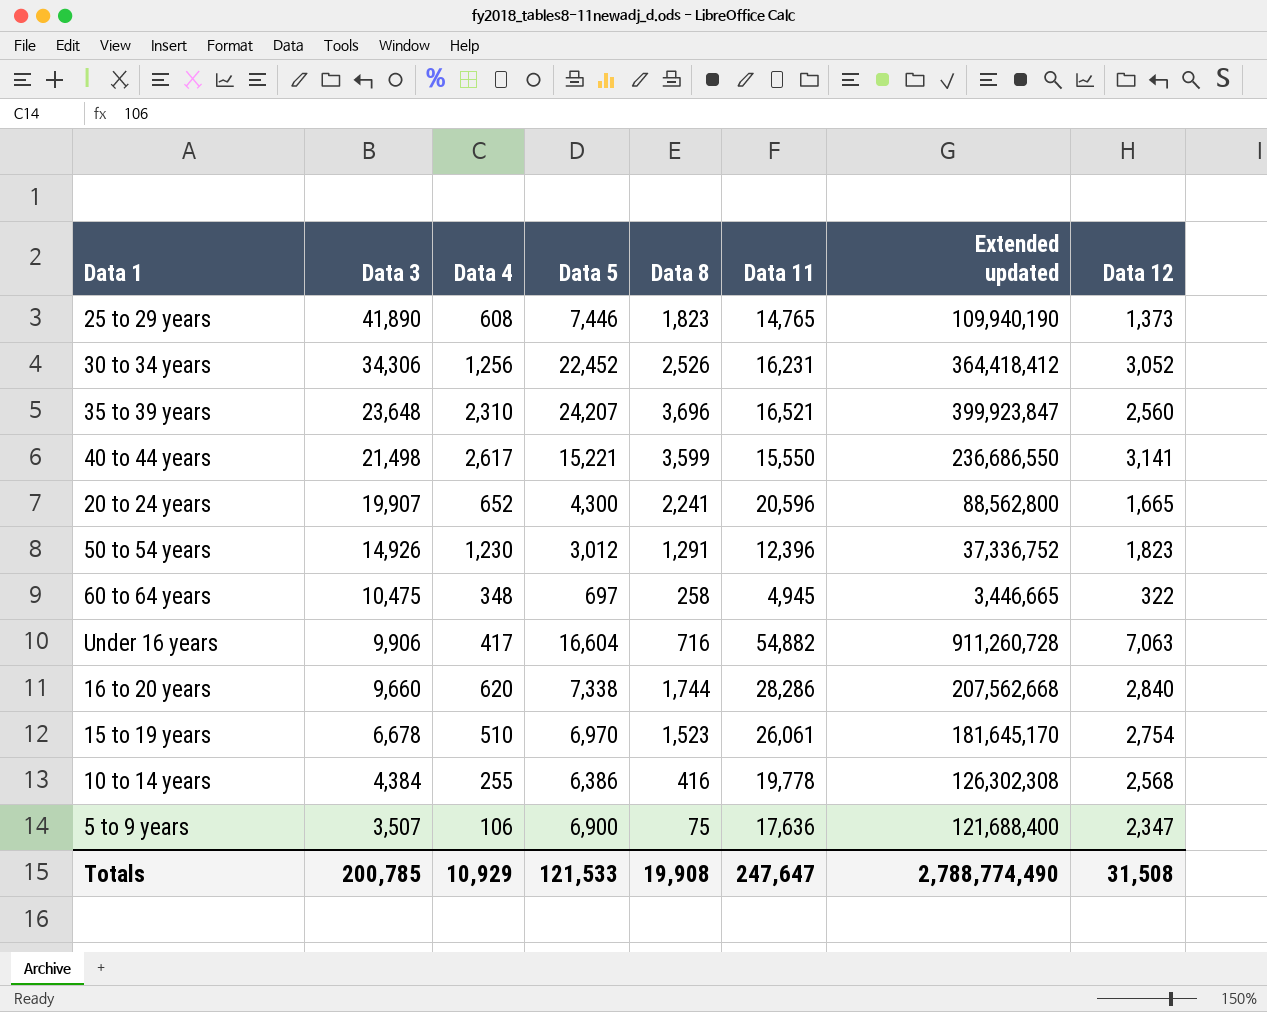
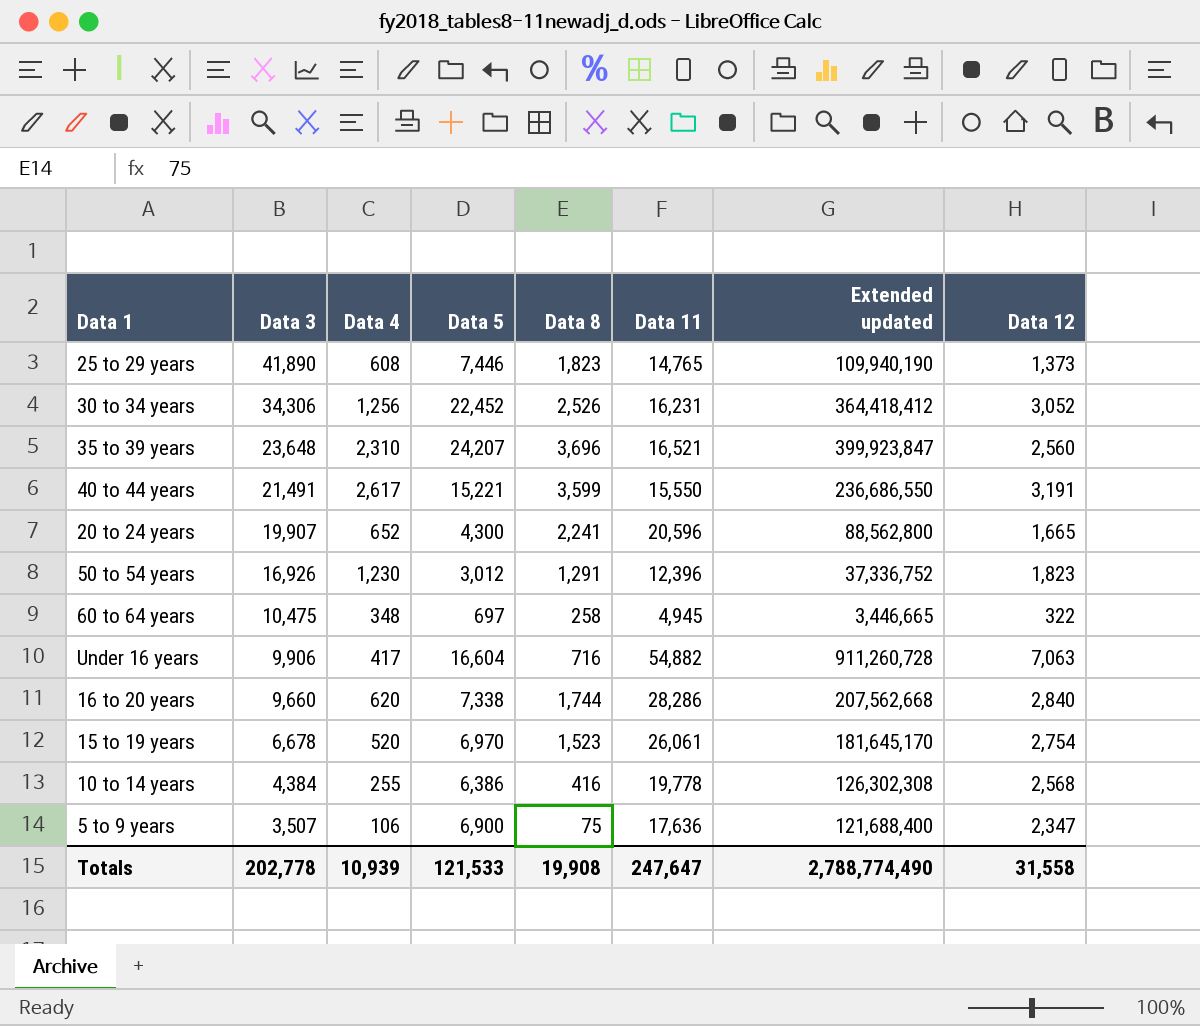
40 to 44 years | Data 3: 21,498 -> 21,491
40 to 44 years | Data 12: 3,141 -> 3,191
50 to 54 years | Data 3: 14,926 -> 16,926
15 to 19 years | Data 4: 510 -> 520
Totals | Data 3: 200,785 -> 202,778
Totals | Data 4: 10,929 -> 10,939
Totals | Data 12: 31,508 -> 31,558

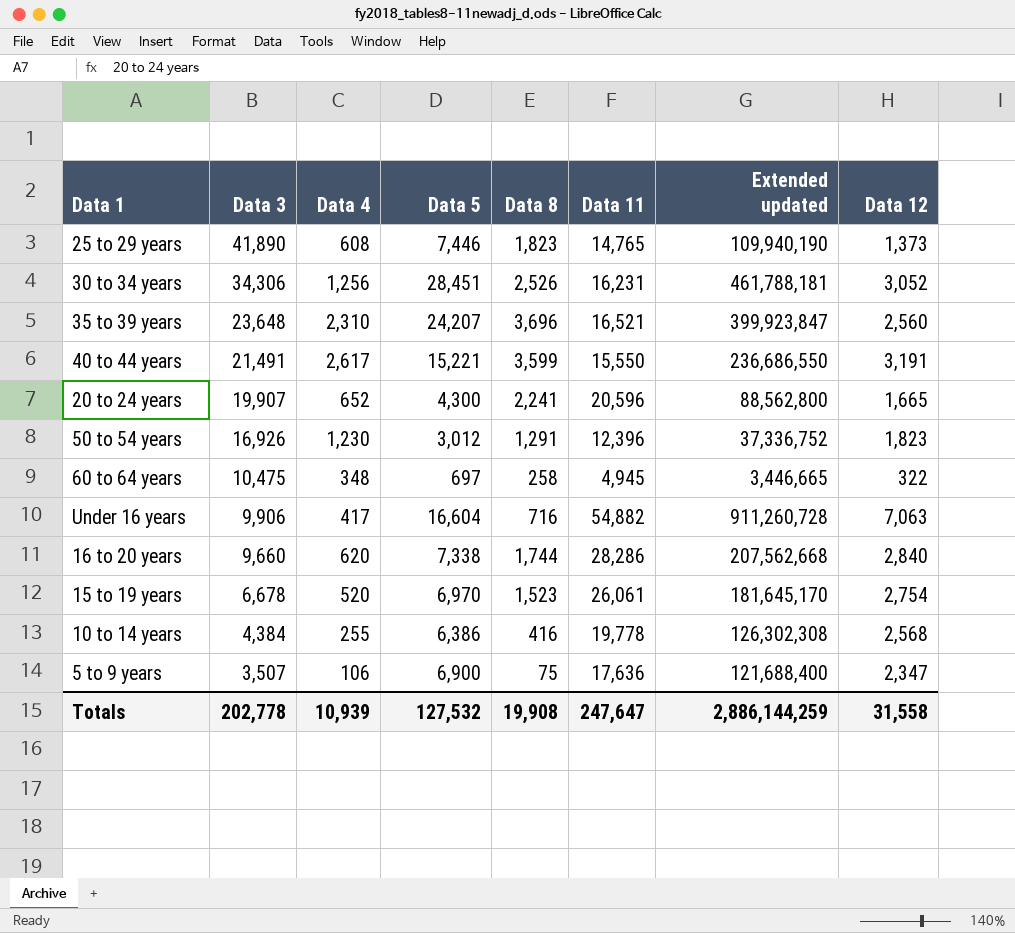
30 to 34 years | Data 5: 22,452 -> 28,451
30 to 34 years | Extended updated: 364,418,412 -> 461,788,181
Totals | Data 5: 121,533 -> 127,532
Totals | Extended updated: 2,788,774,490 -> 2,886,144,259

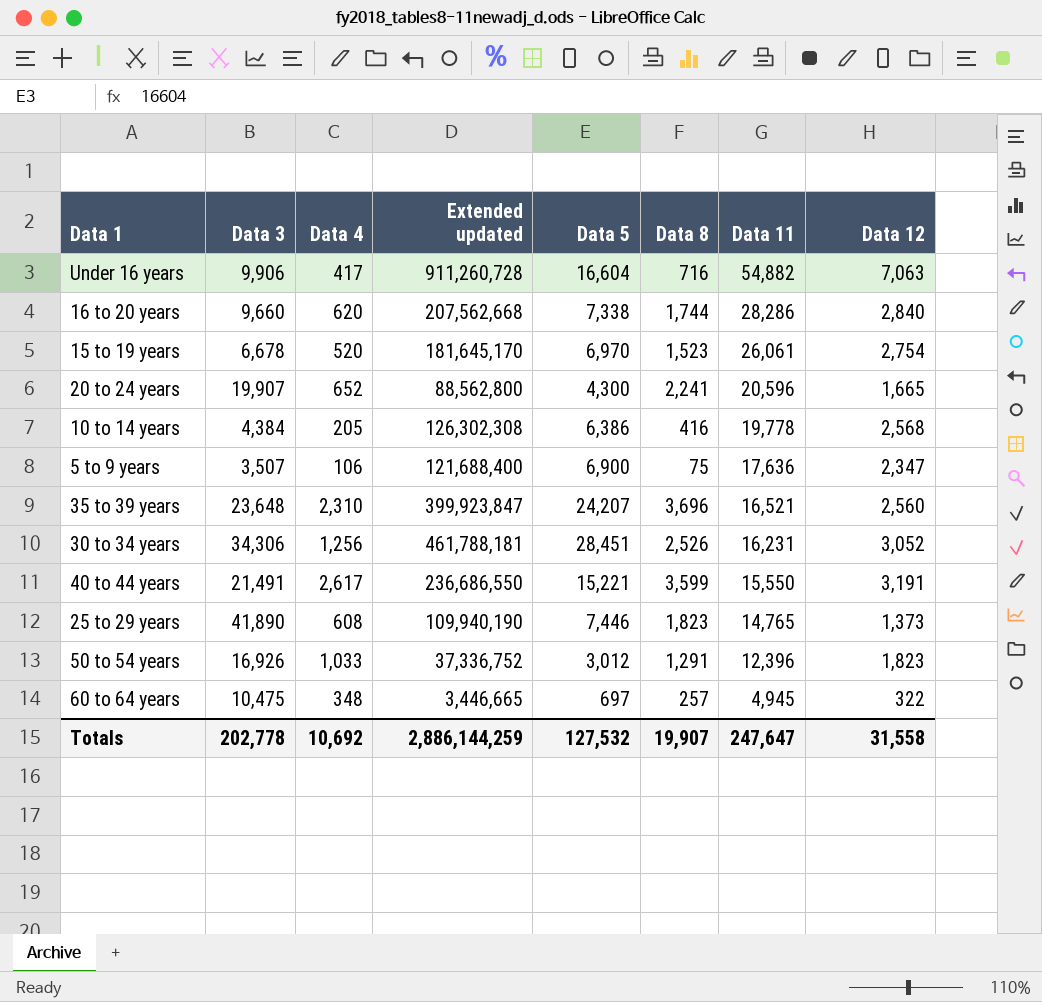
row order: Data 3 descending -> Data 11 descending
column Extended updated | position: 7 -> 4
10 to 14 years | Data 4: 255 -> 205
50 to 54 years | Data 4: 1,230 -> 1,033
60 to 64 years | Data 8: 258 -> 257
Totals | Data 4: 10,939 -> 10,692
Totals | Data 8: 19,908 -> 19,907

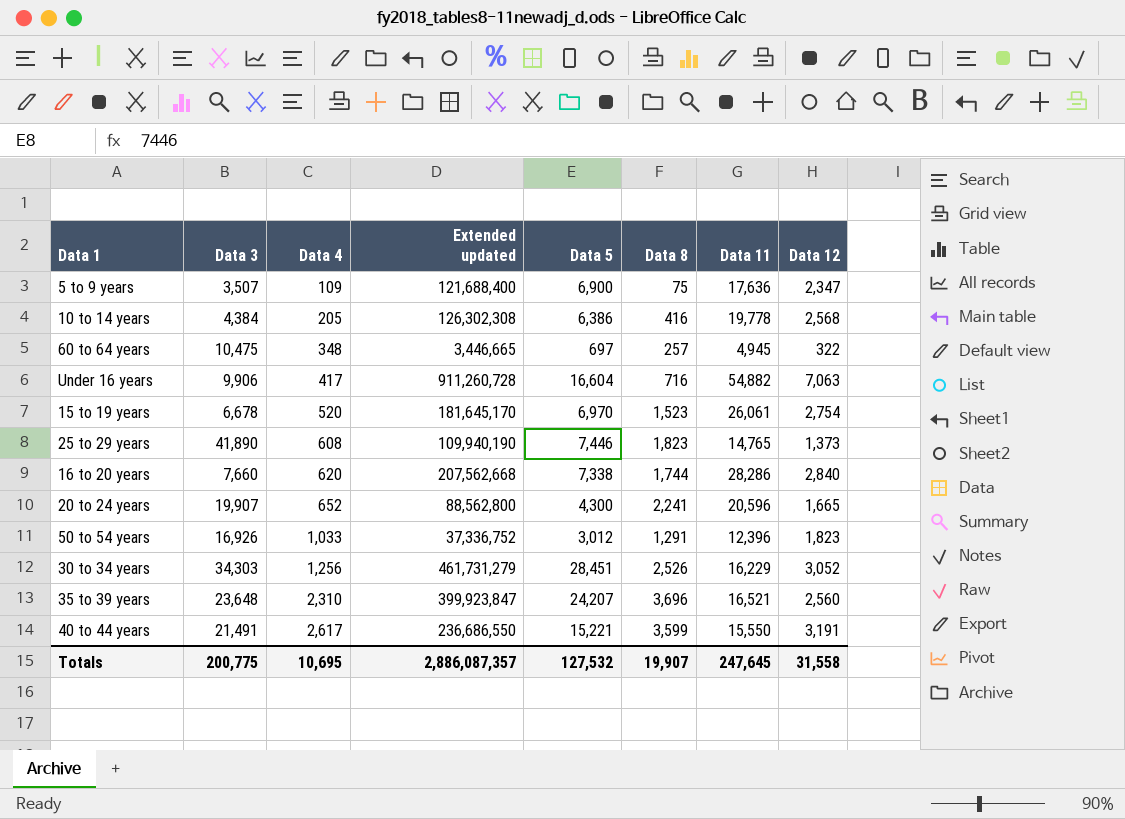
row order: Data 11 descending -> Data 4 ascending
5 to 9 years | Data 4: 106 -> 109
16 to 20 years | Data 3: 9,660 -> 7,660
30 to 34 years | Data 3: 34,306 -> 34,303
30 to 34 years | Extended updated: 461,788,181 -> 461,731,279
30 to 34 years | Data 11: 16,231 -> 16,229
Totals | Data 3: 202,778 -> 200,775
Totals | Data 4: 10,692 -> 10,695
Totals | Extended updated: 2,886,144,259 -> 2,886,087,357
Totals | Data 11: 247,647 -> 247,645

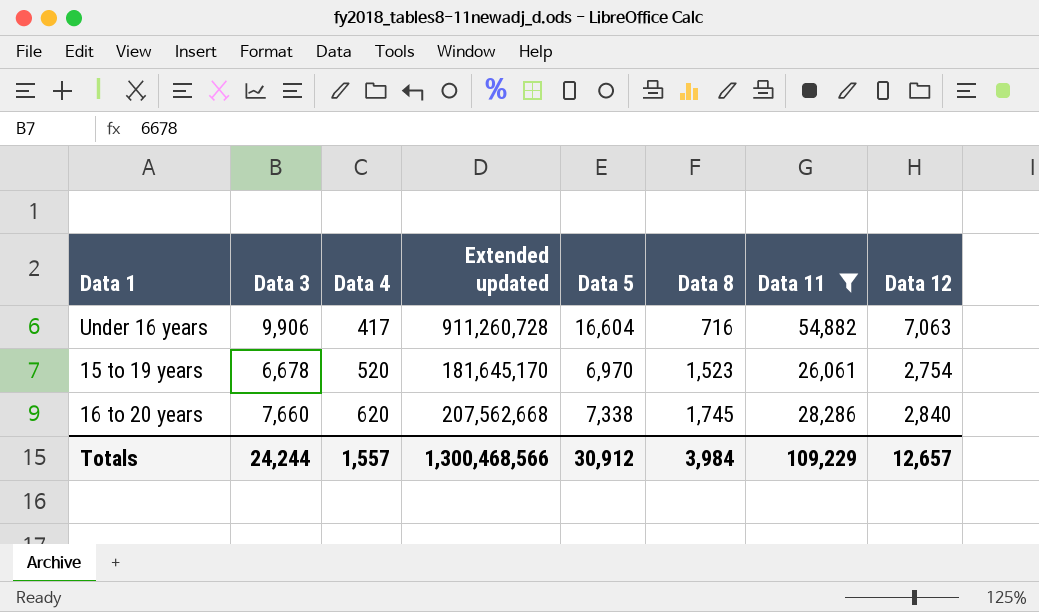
filter: none -> Data 11 >= 26,061
16 to 20 years | Data 8: 1,744 -> 1,745
Totals | Data 3: 200,775 -> 24,244
Totals | Data 4: 10,695 -> 1,557
Totals | Extended updated: 2,886,087,357 -> 1,300,468,566
Totals | Data 5: 127,532 -> 30,912
Totals | Data 8: 19,907 -> 3,984
Totals | Data 11: 247,645 -> 109,229
Totals | Data 12: 31,558 -> 12,657

